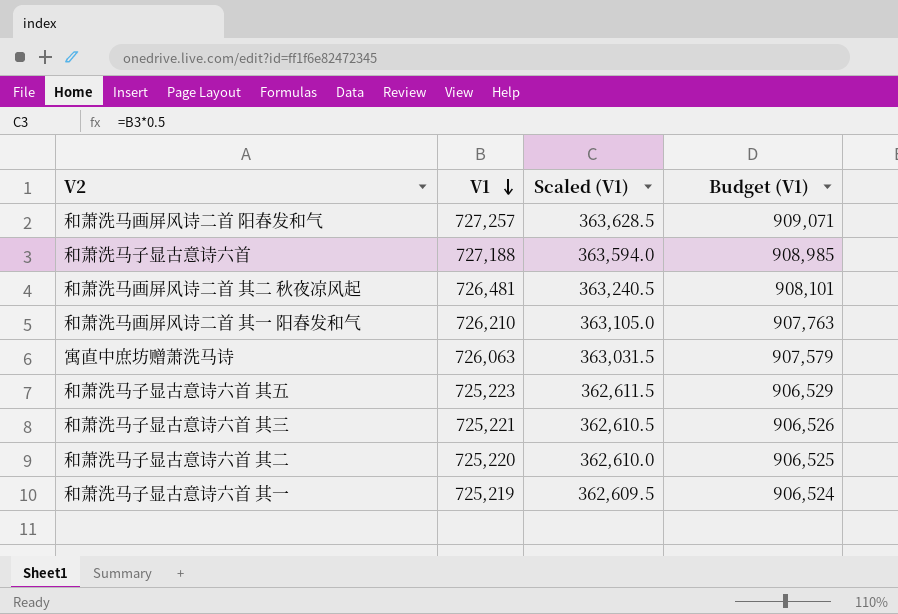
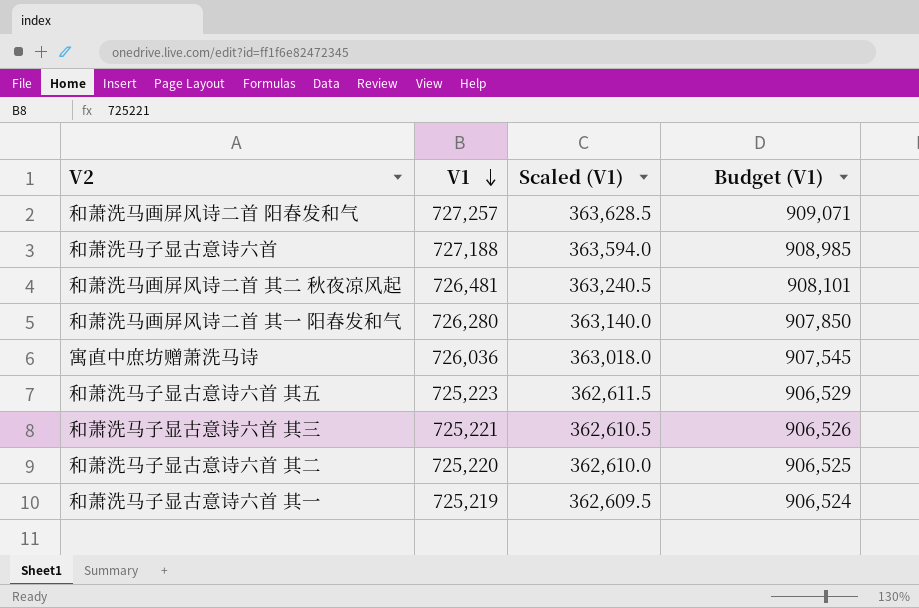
和萧洗马画屏风诗二首 其一 阳春发和气 | V1: 726,210 -> 726,280
和萧洗马画屏风诗二首 其一 阳春发和气 | Scaled (V1): 363,105.0 -> 363,140.0
和萧洗马画屏风诗二首 其一 阳春发和气 | Budget (V1): 907,763 -> 907,850
寓直中庶坊赠萧洗马诗 | V1: 726,063 -> 726,036
寓直中庶坊赠萧洗马诗 | Scaled (V1): 363,031.5 -> 363,018.0
寓直中庶坊赠萧洗马诗 | Budget (V1): 907,579 -> 907,545

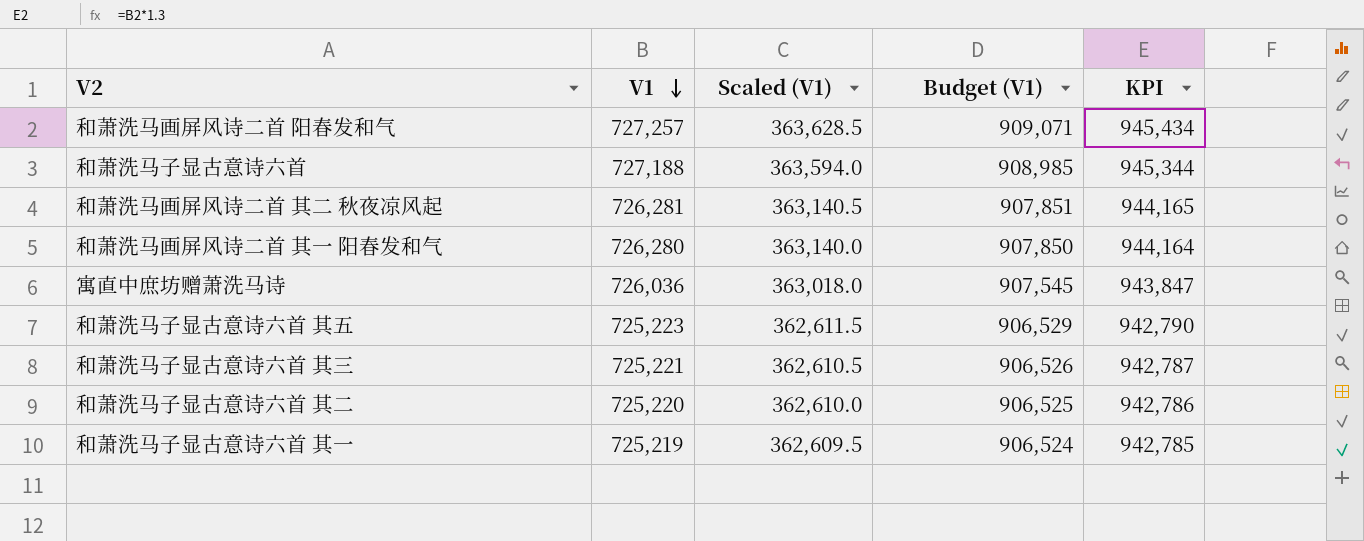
column KPI | formula: none -> [V1] * 1.3
和萧洗马画屏风诗二首 其二 秋夜凉风起 | V1: 726,481 -> 726,281
和萧洗马画屏风诗二首 其二 秋夜凉风起 | Scaled (V1): 363,240.5 -> 363,140.5
和萧洗马画屏风诗二首 其二 秋夜凉风起 | Budget (V1): 908,101 -> 907,851

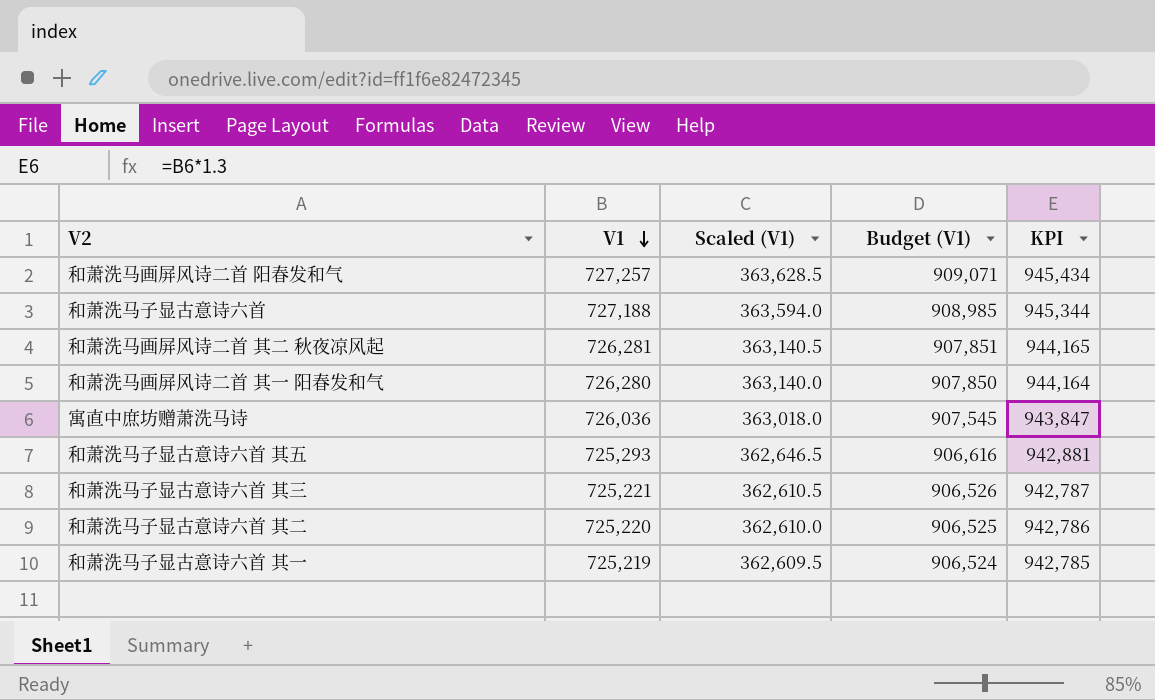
和萧洗马子显古意诗六首 其五 | V1: 725,223 -> 725,293
和萧洗马子显古意诗六首 其五 | Scaled (V1): 362,611.5 -> 362,646.5
和萧洗马子显古意诗六首 其五 | Budget (V1): 906,529 -> 906,616
和萧洗马子显古意诗六首 其五 | KPI: 942,790 -> 942,881

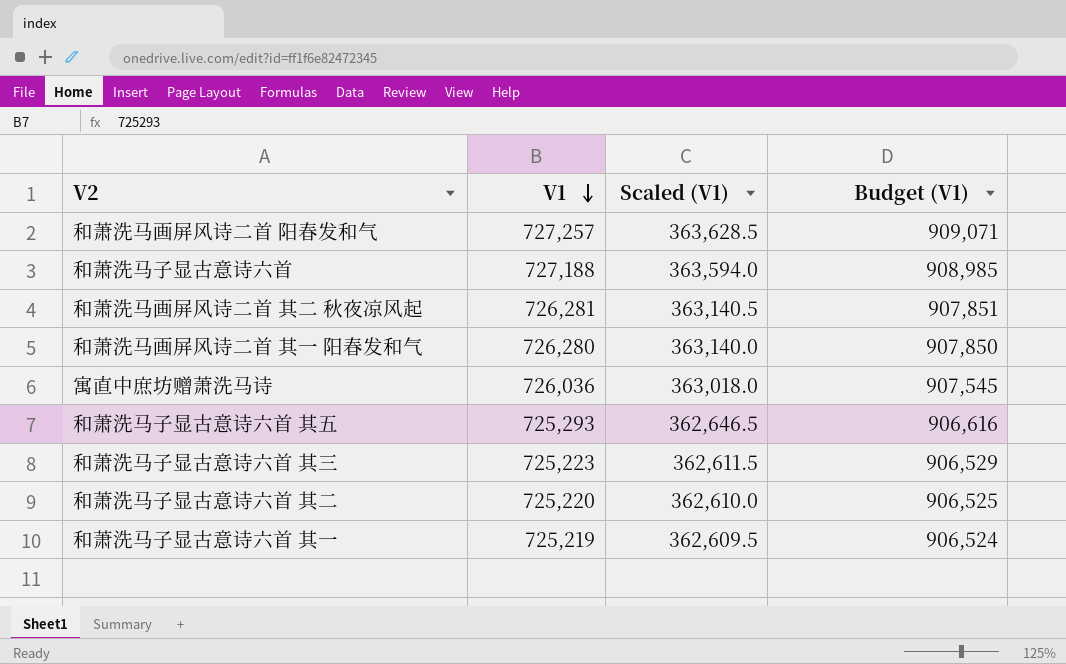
column KPI | formula: [V1] * 1.3 -> none
和萧洗马子显古意诗六首 其三 | V1: 725,221 -> 725,223
和萧洗马子显古意诗六首 其三 | Scaled (V1): 362,610.5 -> 362,611.5
和萧洗马子显古意诗六首 其三 | Budget (V1): 906,526 -> 906,529

